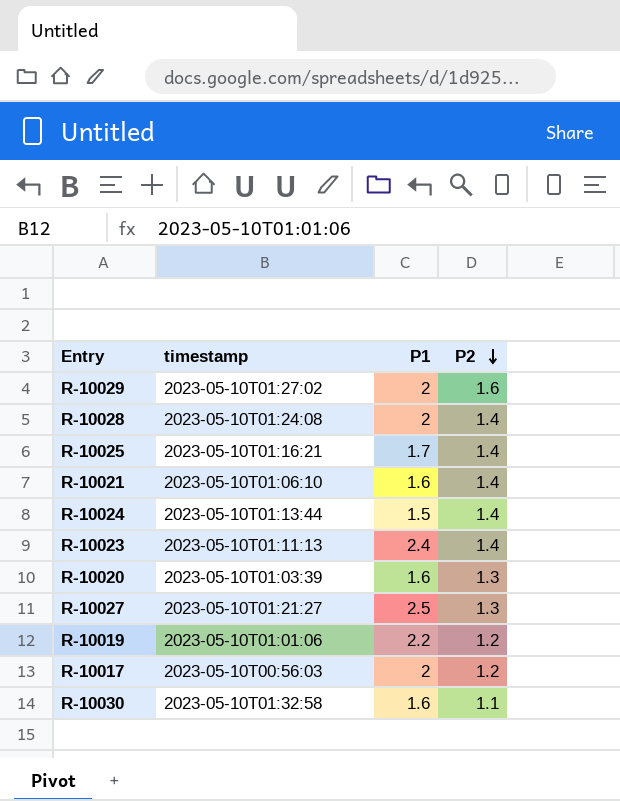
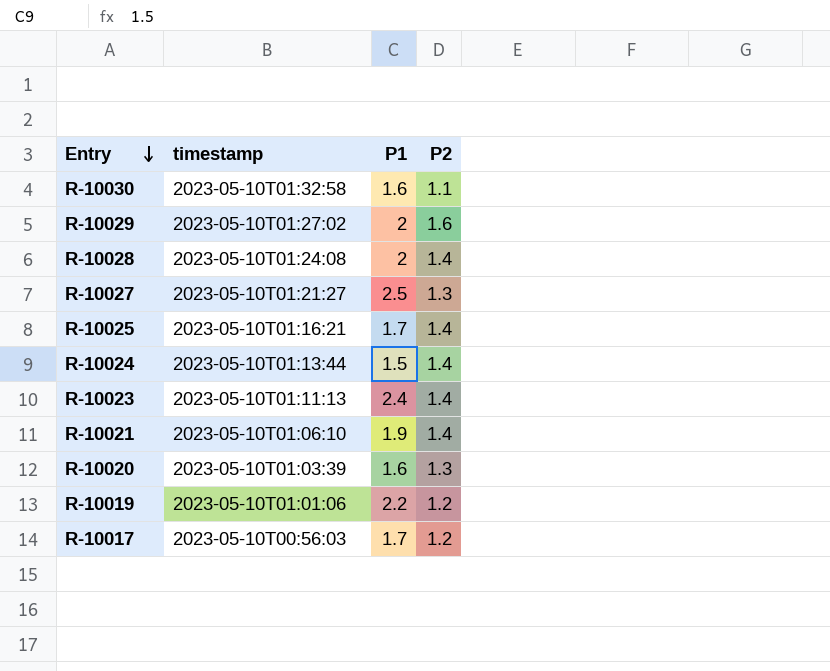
row order: P2 descending -> Entry descending
R-10021 | P1: 1.6 -> 1.9
R-10017 | P1: 2 -> 1.7

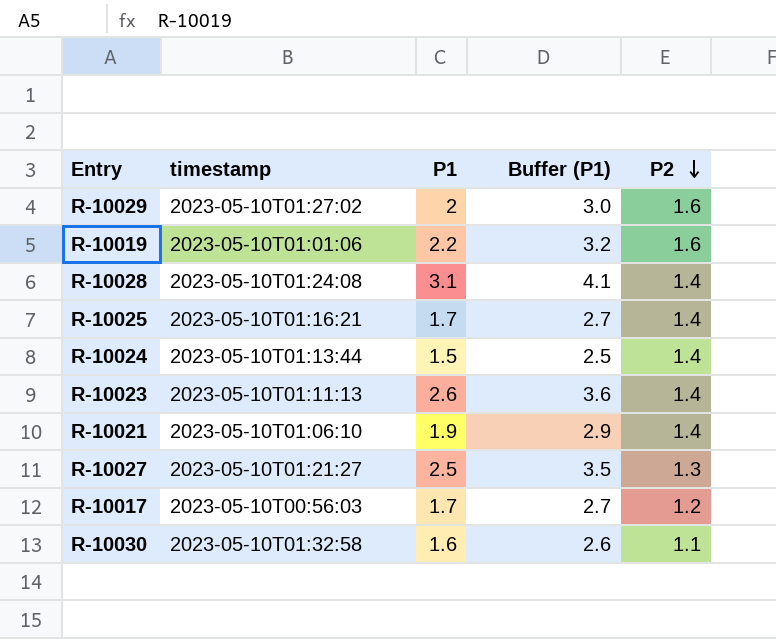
row order: Entry descending -> P2 descending
column Buffer (P1) | formula: none -> [P1] + 1
row R-10020: 2023-05-10T01:03:39 | 1.6 | 1.3 -> none
R-10019 | P2: 1.2 -> 1.6
R-10028 | P1: 2 -> 3.1
R-10023 | P1: 2.4 -> 2.6

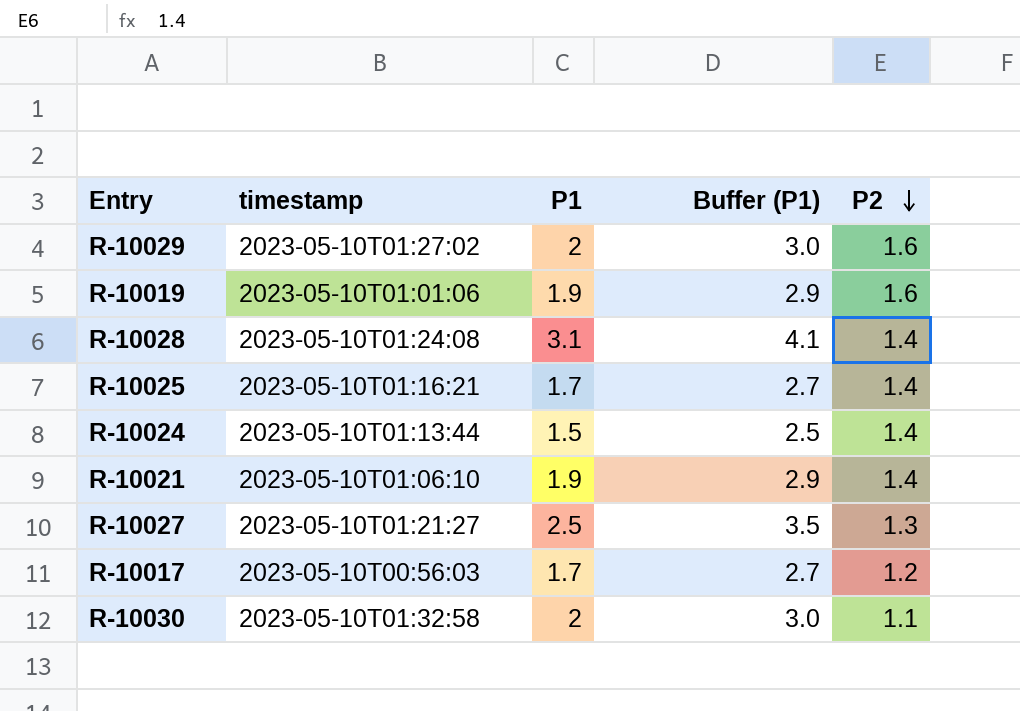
row R-10023: 2023-05-10T01:11:13 | 2.6 | 3.6 | 1.4 -> none
R-10019 | P1: 2.2 -> 1.9
R-10019 | Buffer (P1): 3.2 -> 2.9
R-10030 | P1: 1.6 -> 2
R-10030 | Buffer (P1): 2.6 -> 3.0

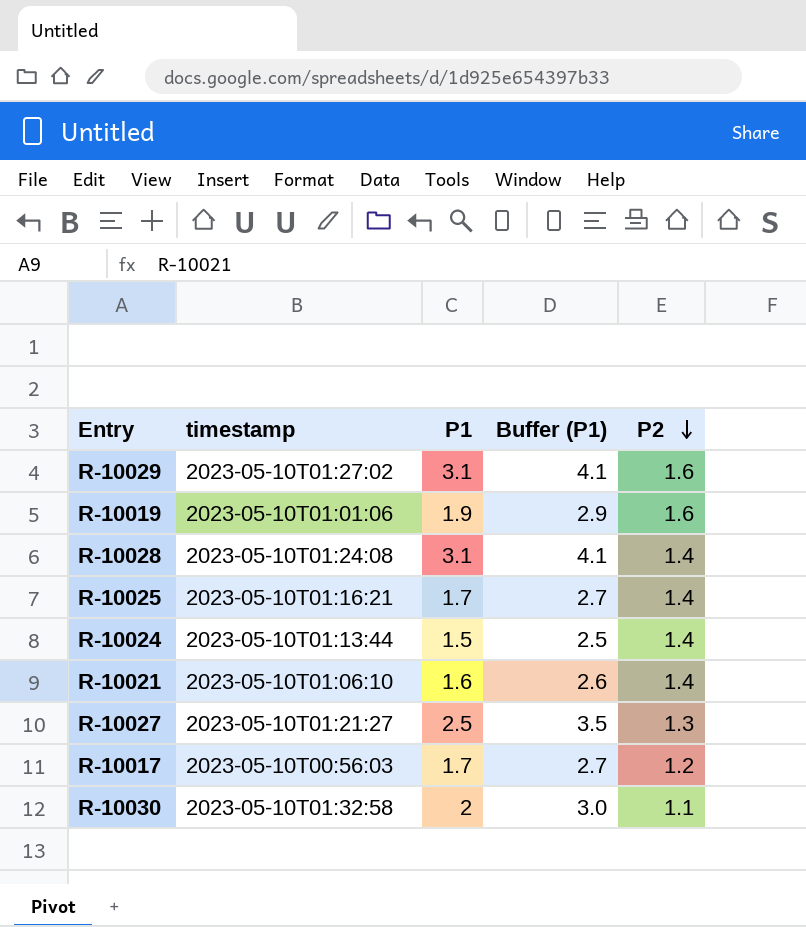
R-10029 | P1: 2 -> 3.1
R-10029 | Buffer (P1): 3.0 -> 4.1
R-10021 | P1: 1.9 -> 1.6
R-10021 | Buffer (P1): 2.9 -> 2.6

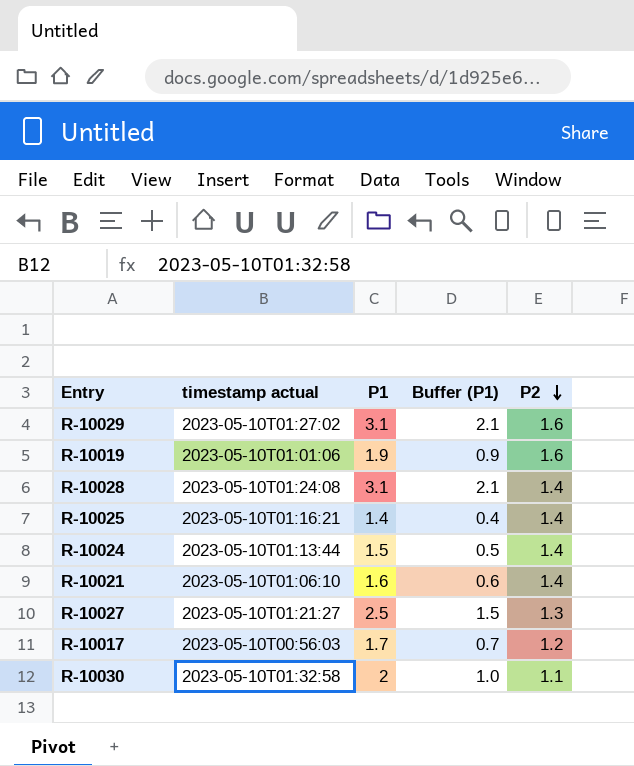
column name: timestamp -> timestamp actual
column Buffer (P1) | formula: [P1] + 1 -> [P1] - 1
R-10025 | P1: 1.7 -> 1.4

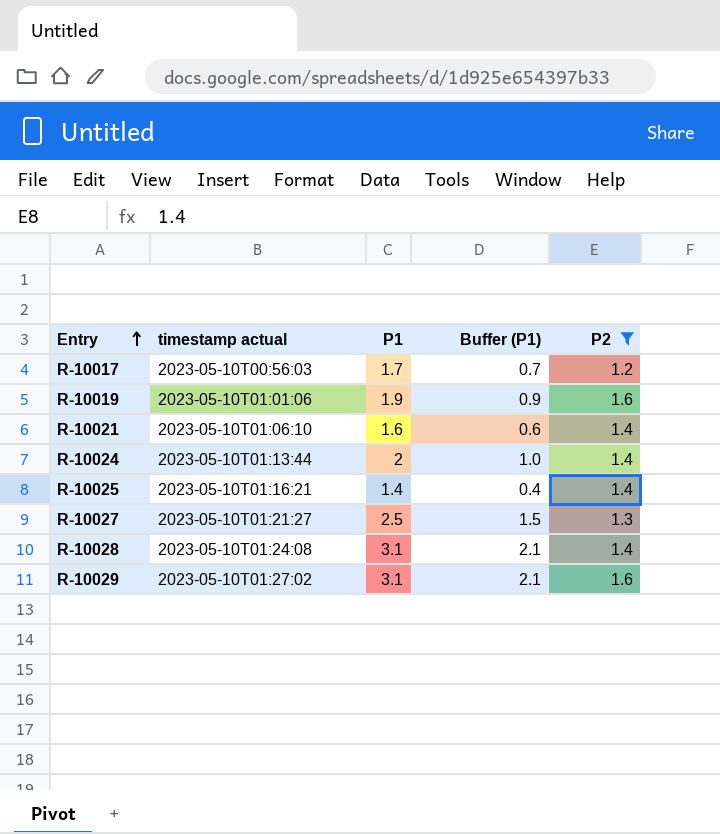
filter: none -> P2 != 1.1
row order: P2 descending -> Entry ascending
R-10024 | P1: 1.5 -> 2
R-10024 | Buffer (P1): 0.5 -> 1.0

